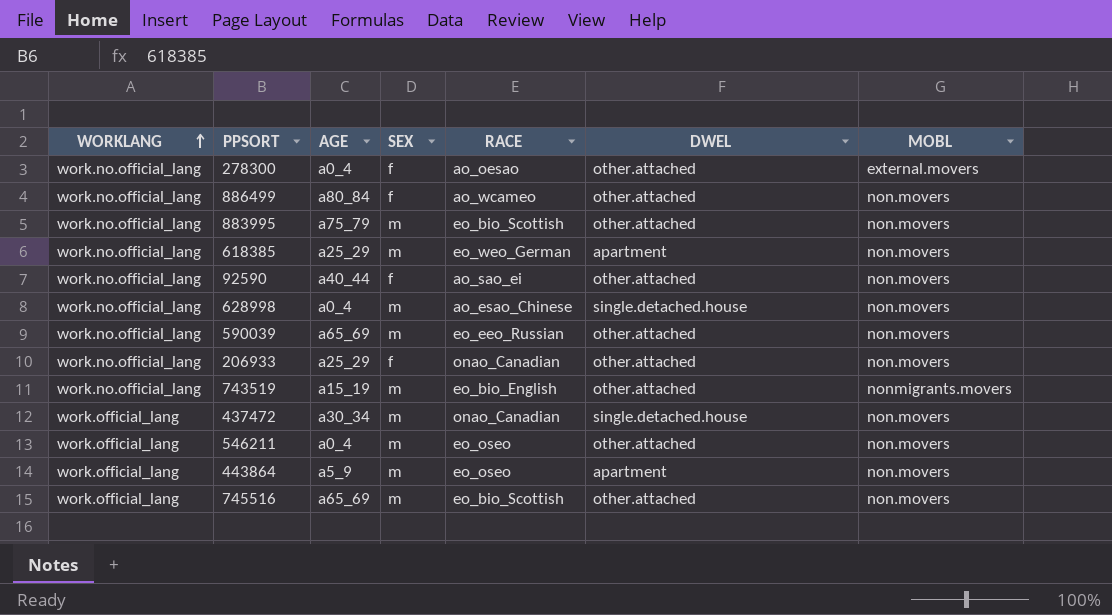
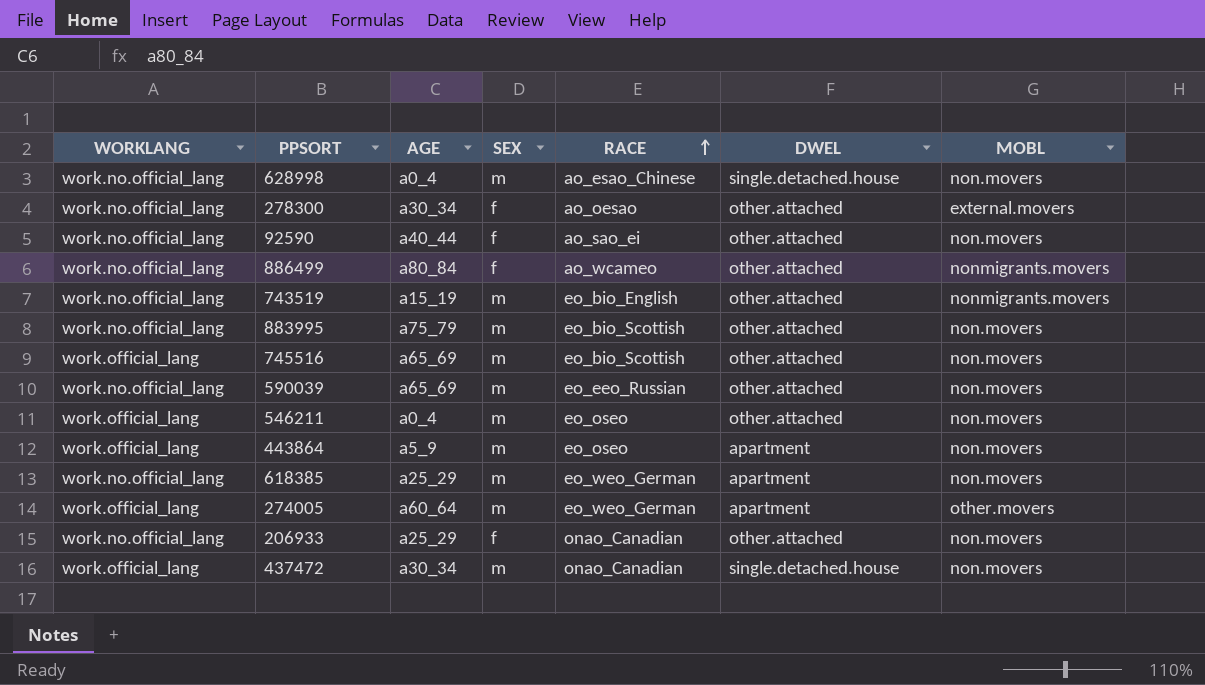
row order: WORKLANG ascending -> RACE ascending
278300 | AGE: a0_4 -> a30_34
886499 | MOBL: non.movers -> nonmigrants.movers
row 274005: none -> work.official_lang | a60_64 | m | eo_weo_German | apartment | other.movers

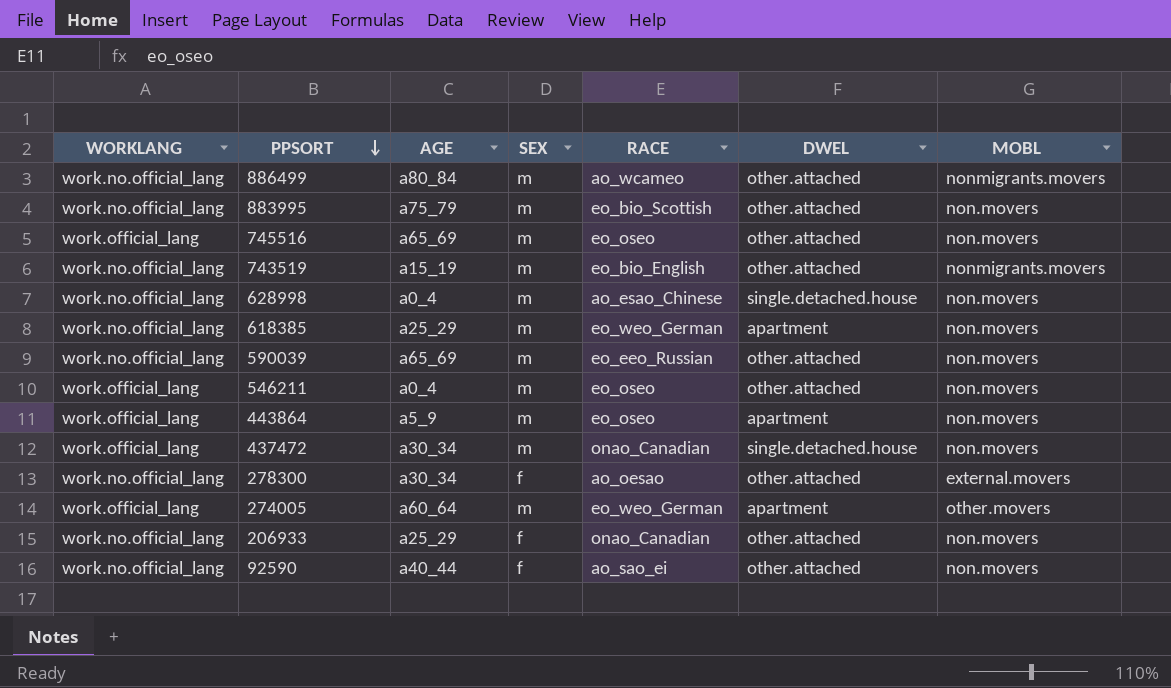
row order: RACE ascending -> PPSORT descending
886499 | SEX: f -> m
745516 | RACE: eo_bio_Scottish -> eo_oseo

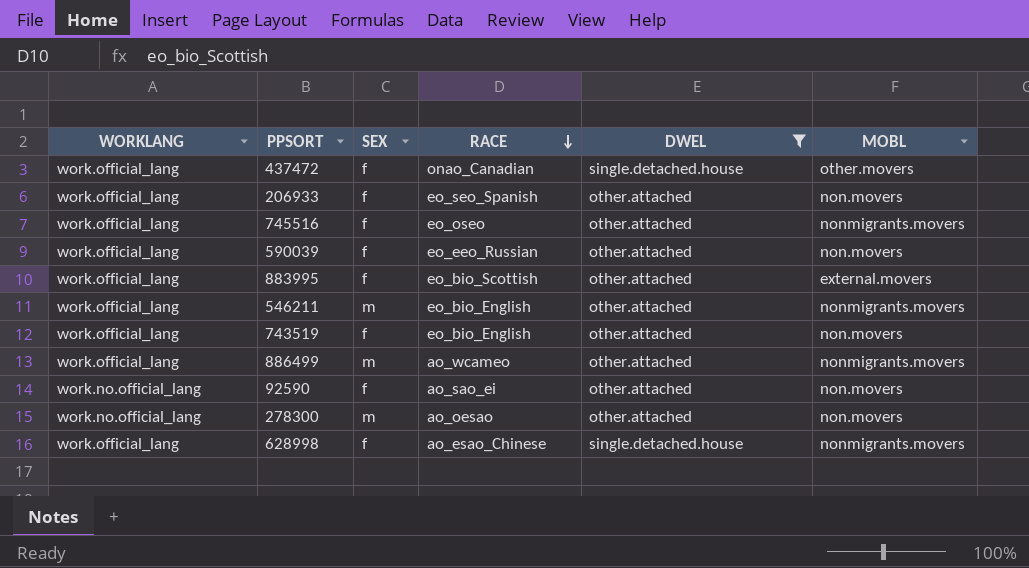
filter: none -> DWEL != apartment
row order: PPSORT descending -> RACE descending
column AGE | position: 3 -> none
437472 | SEX: m -> f
437472 | MOBL: non.movers -> other.movers
206933 | WORKLANG: work.no.official_lang -> work.official_lang
206933 | RACE: onao_Canadian -> eo_seo_Spanish
745516 | SEX: m -> f
745516 | MOBL: non.movers -> nonmigrants.movers
590039 | WORKLANG: work.no.official_lang -> work.official_lang
590039 | SEX: m -> f
883995 | WORKLANG: work.no.official_lang -> work.official_lang
883995 | SEX: m -> f
883995 | MOBL: non.movers -> external.movers
546211 | RACE: eo_oseo -> eo_bio_English
546211 | MOBL: non.movers -> nonmigrants.movers
743519 | WORKLANG: work.no.official_lang -> work.official_lang
743519 | SEX: m -> f
743519 | MOBL: nonmigrants.movers -> non.movers
886499 | WORKLANG: work.no.official_lang -> work.official_lang
278300 | SEX: f -> m
278300 | MOBL: external.movers -> non.movers
628998 | WORKLANG: work.no.official_lang -> work.official_lang
628998 | SEX: m -> f
628998 | MOBL: non.movers -> nonmigrants.movers

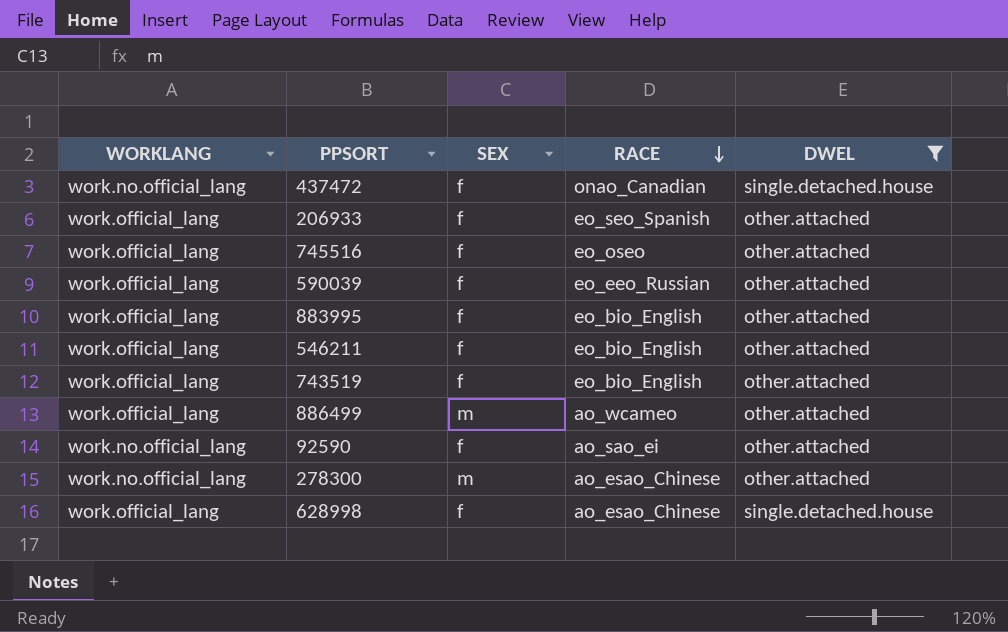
column MOBL | position: 6 -> none
437472 | WORKLANG: work.official_lang -> work.no.official_lang
883995 | RACE: eo_bio_Scottish -> eo_bio_English
546211 | SEX: m -> f
278300 | RACE: ao_oesao -> ao_esao_Chinese

